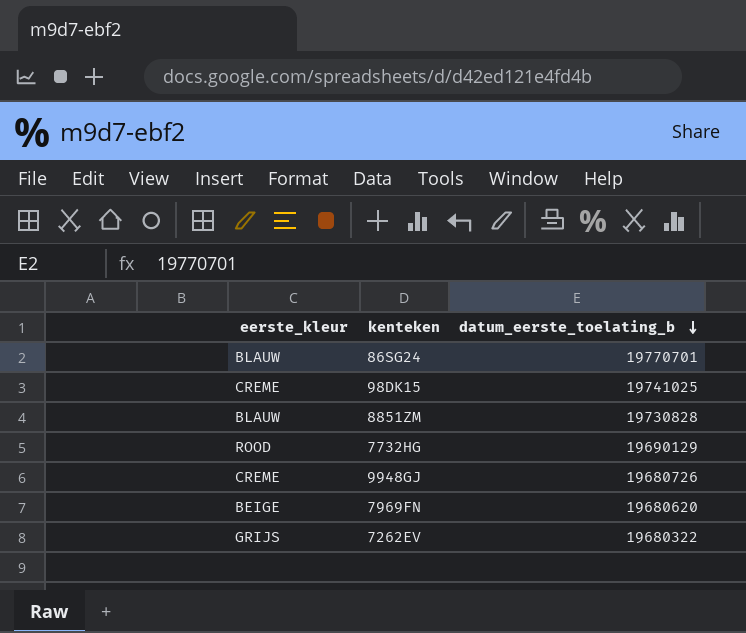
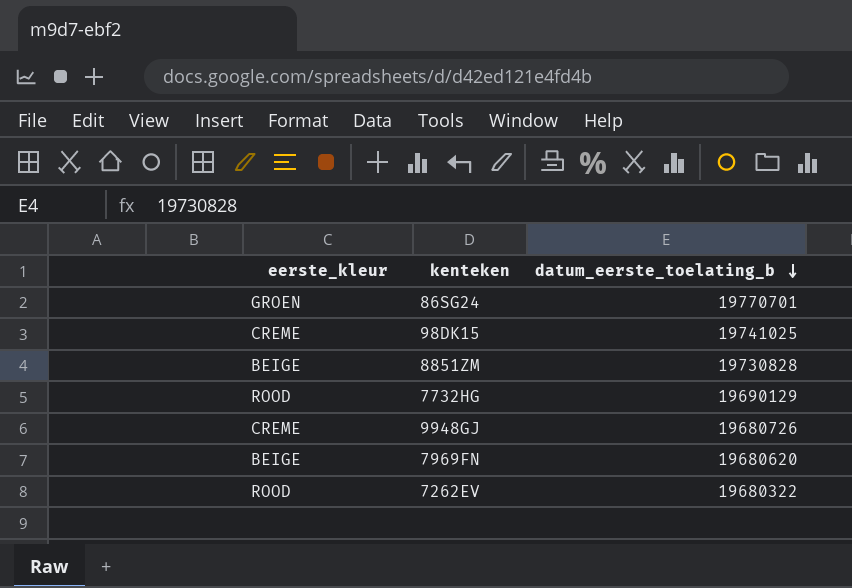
86SG24 | eerste_kleur: BLAUW -> GROEN
8851ZM | eerste_kleur: BLAUW -> BEIGE
7262EV | eerste_kleur: GRIJS -> ROOD

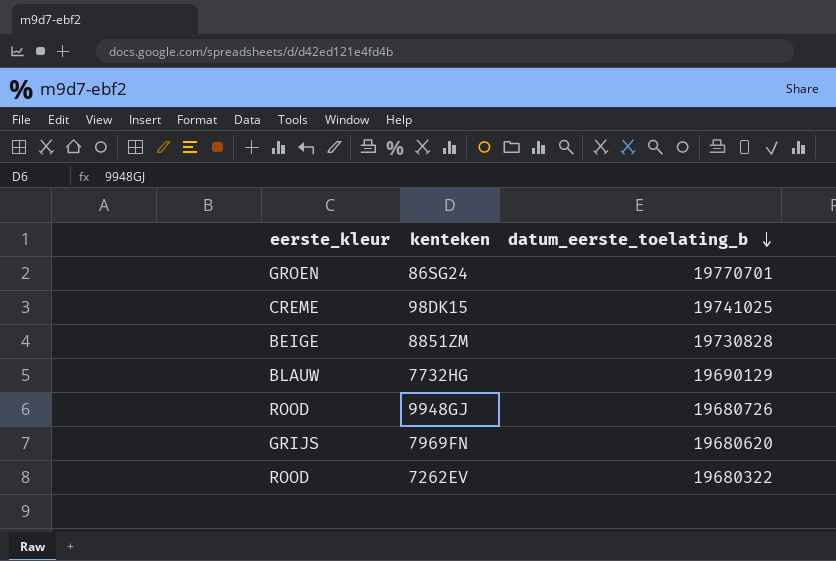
7732HG | eerste_kleur: ROOD -> BLAUW
9948GJ | eerste_kleur: CREME -> ROOD
7969FN | eerste_kleur: BEIGE -> GRIJS

